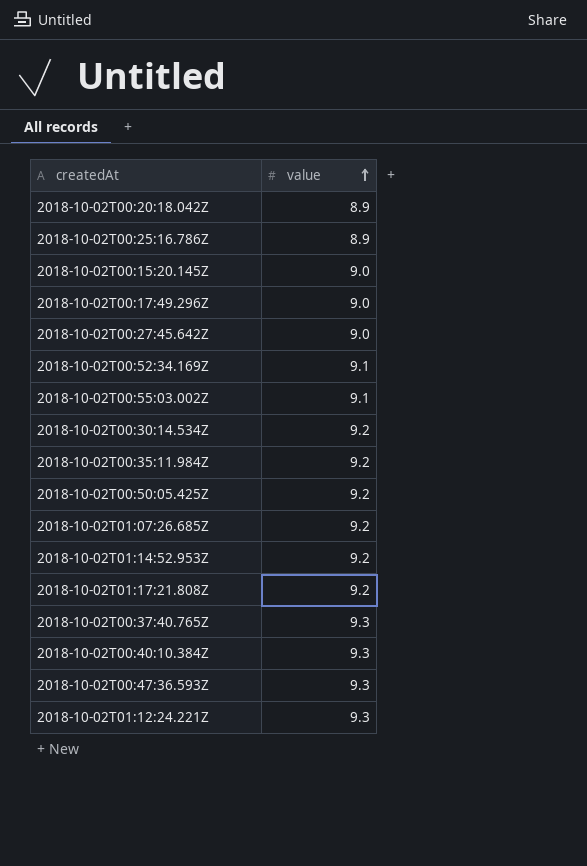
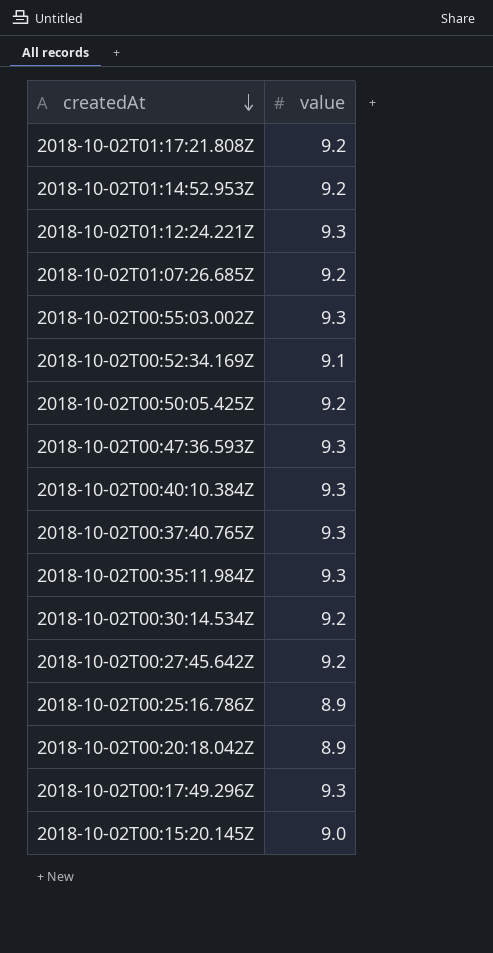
row order: value ascending -> createdAt descending
2018-10-02T00:55:03.002Z | value: 9.1 -> 9.3
2018-10-02T00:35:11.984Z | value: 9.2 -> 9.3
2018-10-02T00:27:45.642Z | value: 9.0 -> 9.2
2018-10-02T00:17:49.296Z | value: 9.0 -> 9.3

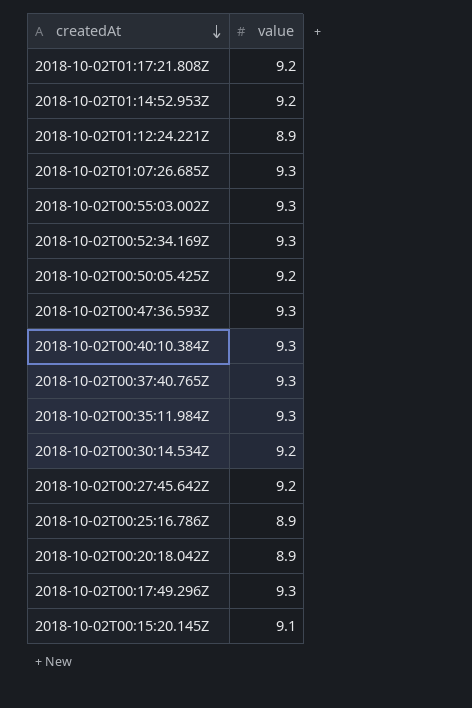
2018-10-02T01:12:24.221Z | value: 9.3 -> 8.9
2018-10-02T01:07:26.685Z | value: 9.2 -> 9.3
2018-10-02T00:52:34.169Z | value: 9.1 -> 9.3
2018-10-02T00:15:20.145Z | value: 9.0 -> 9.1

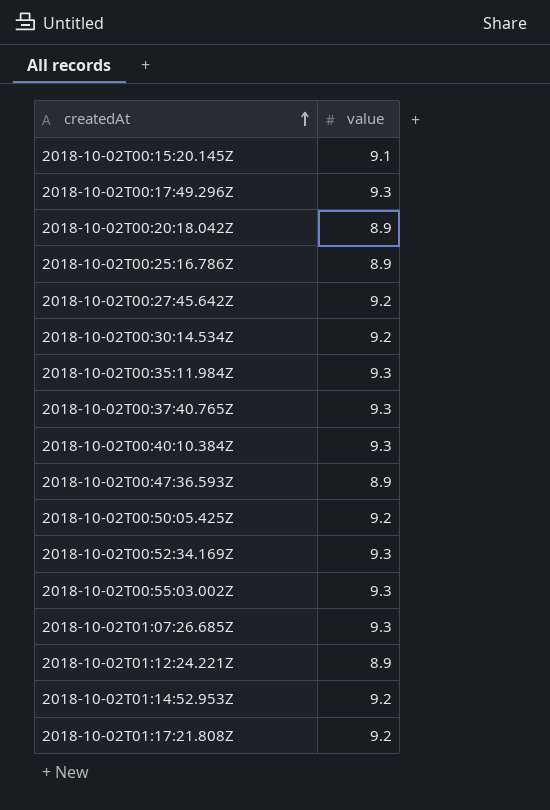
row order: createdAt descending -> createdAt ascending
2018-10-02T00:47:36.593Z | value: 9.3 -> 8.9

